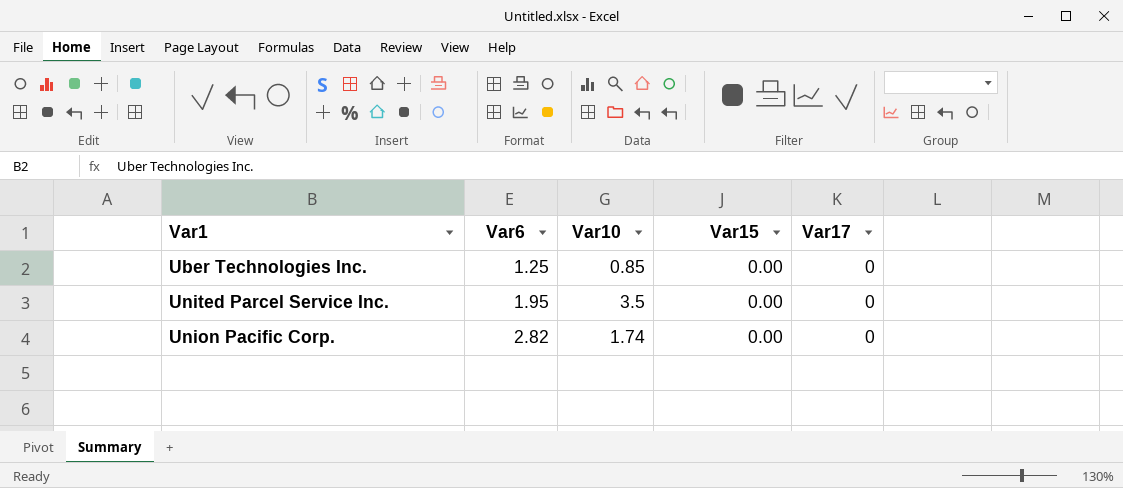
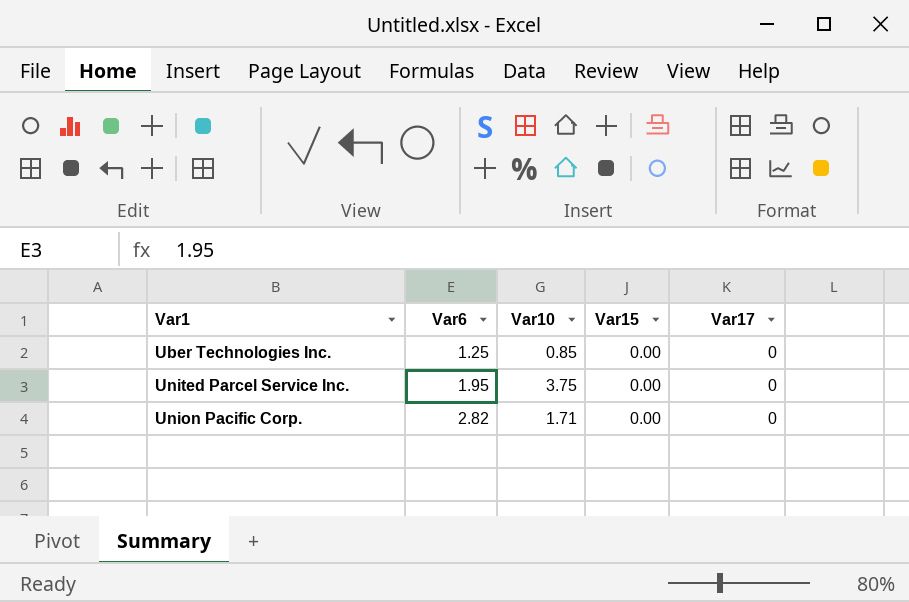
United Parcel Service Inc. | Var10: 3.5 -> 3.75
Union Pacific Corp. | Var10: 1.74 -> 1.71

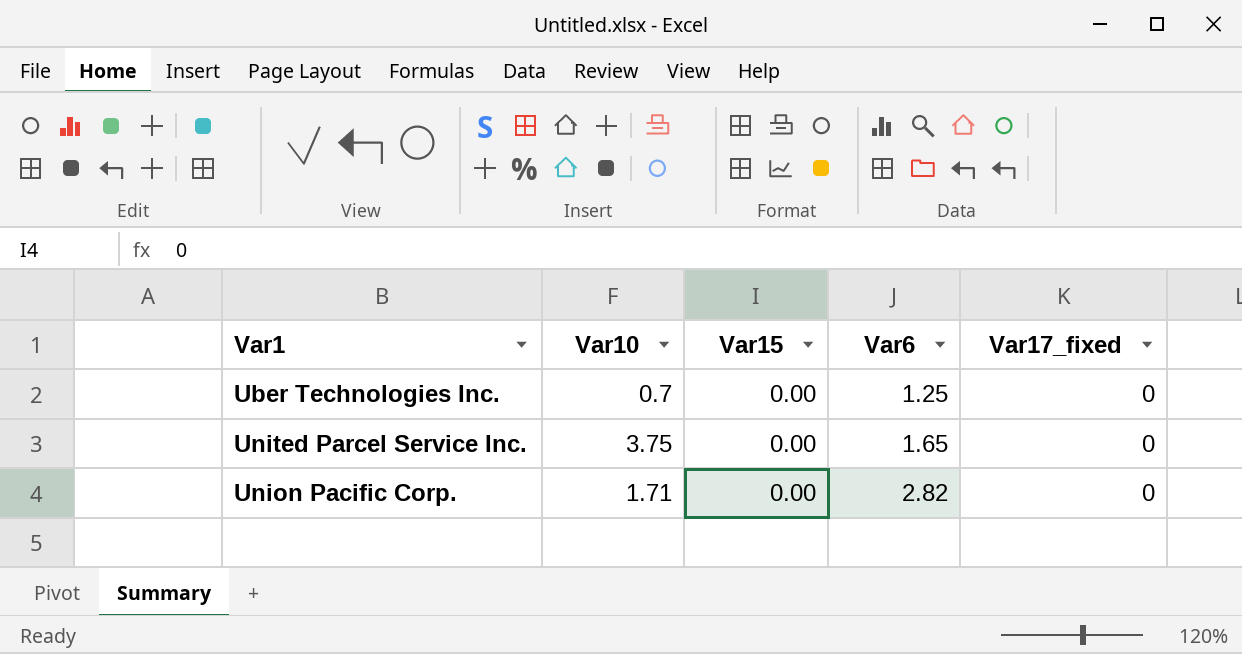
column Var6 | position: 2 -> 4
column name: Var17 -> Var17_fixed
Uber Technologies Inc. | Var10: 0.85 -> 0.7
United Parcel Service Inc. | Var6: 1.95 -> 1.65

